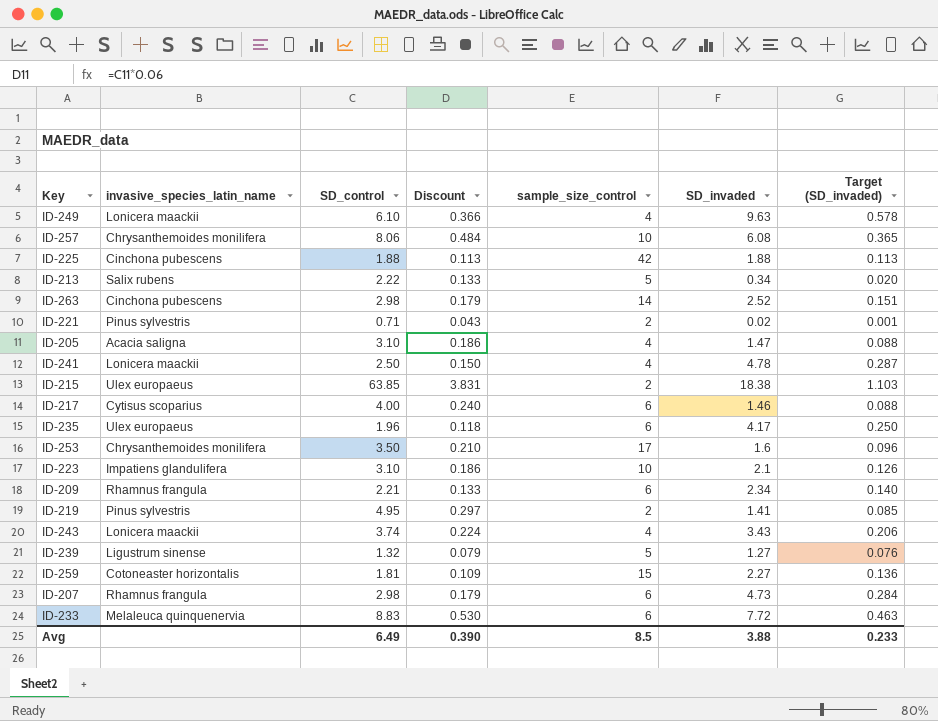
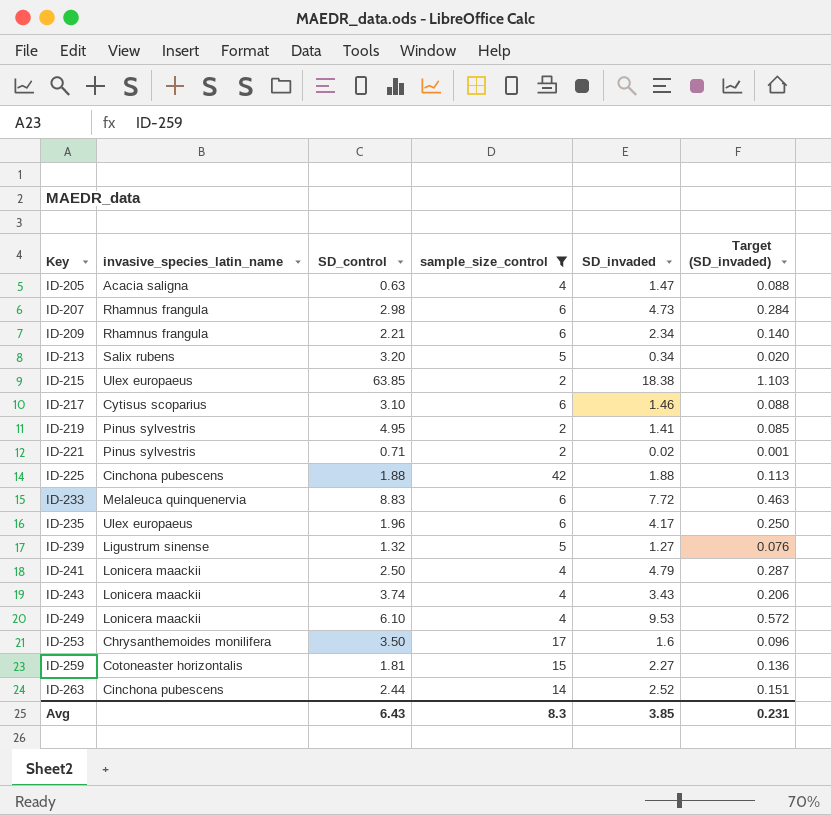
filter: none -> sample_size_control != 10
row order: none -> Key ascending
column Discount | formula: [SD_control] * 0.06 -> none
ID-205 | SD_control: 3.10 -> 0.63
ID-213 | SD_control: 2.22 -> 3.20
ID-217 | SD_control: 4.00 -> 3.10
ID-241 | SD_invaded: 4.78 -> 4.79
ID-249 | SD_invaded: 9.63 -> 9.53
ID-249 | Target (SD_invaded): 0.578 -> 0.572
ID-263 | SD_control: 2.98 -> 2.44
Avg | SD_control: 6.49 -> 6.43
Avg | sample_size_control: 8.5 -> 8.3
Avg | SD_invaded: 3.88 -> 3.85
Avg | Target (SD_invaded): 0.233 -> 0.231

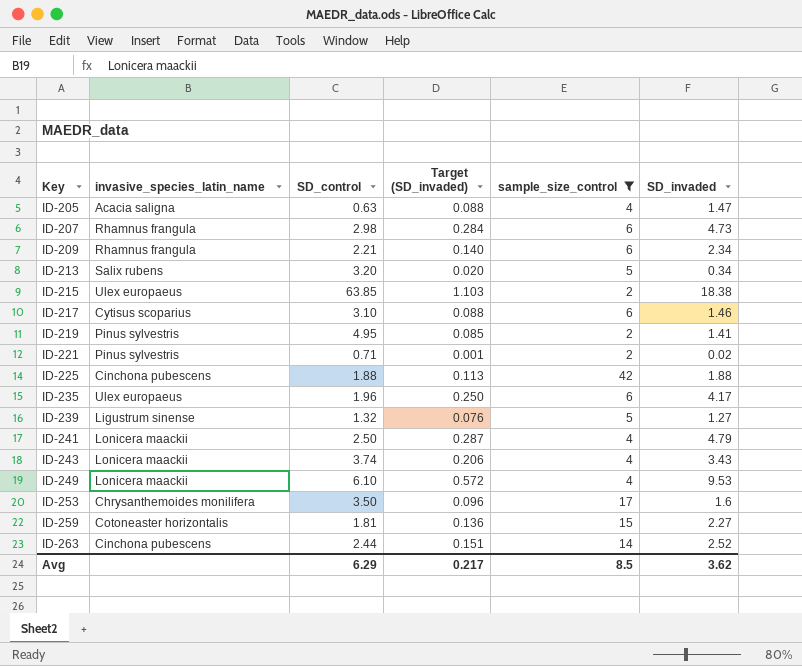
column Target (SD_invaded) | position: 6 -> 4
row ID-233: Melaleuca quinquenervia | 8.83 | 6 | 7.72 | 0.463 -> none
Avg | SD_control: 6.43 -> 6.29
Avg | Target (SD_invaded): 0.231 -> 0.217
Avg | sample_size_control: 8.3 -> 8.5
Avg | SD_invaded: 3.85 -> 3.62

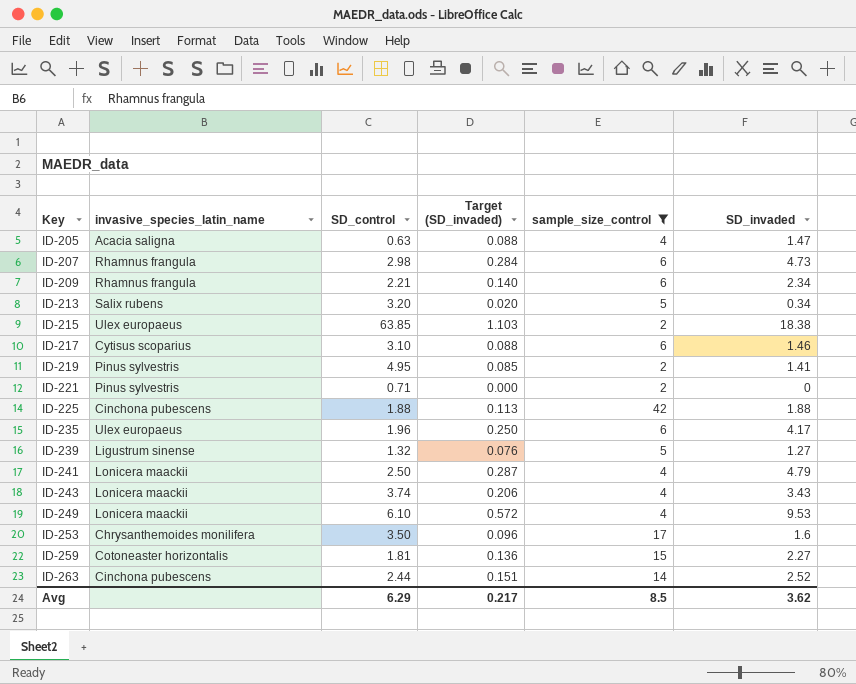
ID-221 | Target (SD_invaded): 0.001 -> 0.000
ID-221 | SD_invaded: 0.02 -> 0

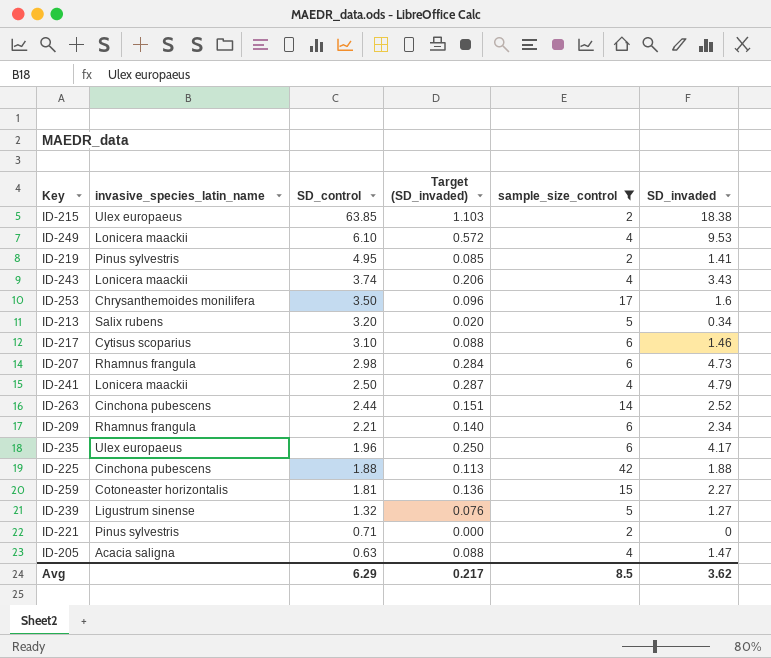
row order: Key ascending -> SD_control descending

